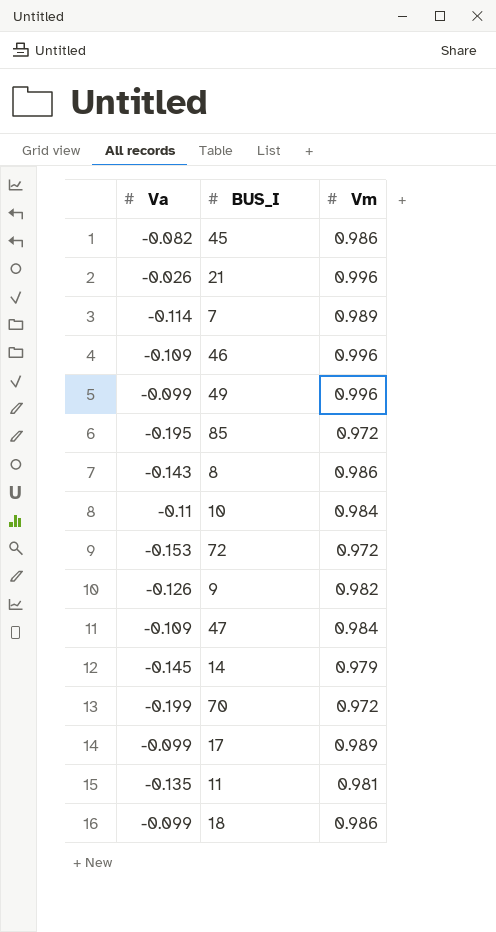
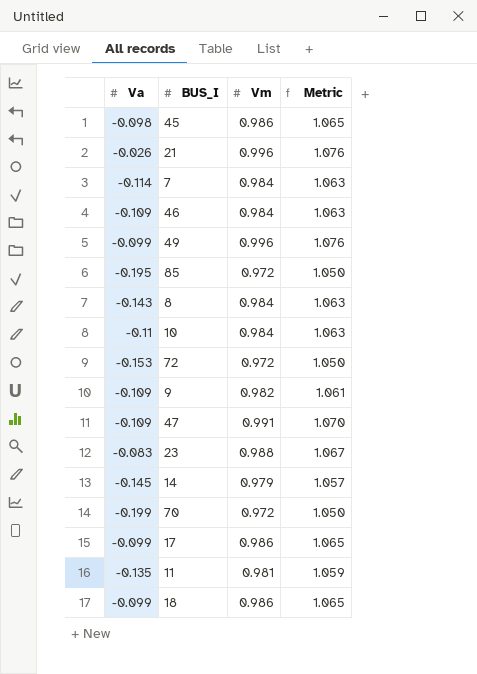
column Metric | formula: none -> [Vm] * 1.08
45 | Va: -0.082 -> -0.098
7 | Vm: 0.989 -> 0.984
46 | Vm: 0.996 -> 0.984
8 | Vm: 0.986 -> 0.984
9 | Va: -0.126 -> -0.109
47 | Vm: 0.984 -> 0.991
row 23: none -> -0.083 | 0.988 | 1.067
17 | Vm: 0.989 -> 0.986

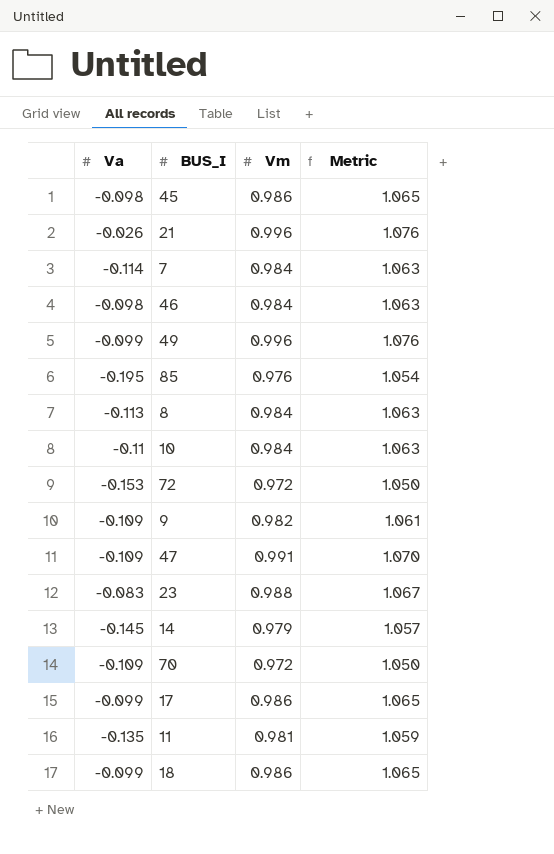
46 | Va: -0.109 -> -0.098
85 | Vm: 0.972 -> 0.976
85 | Metric: 1.050 -> 1.054
8 | Va: -0.143 -> -0.113
70 | Va: -0.199 -> -0.109

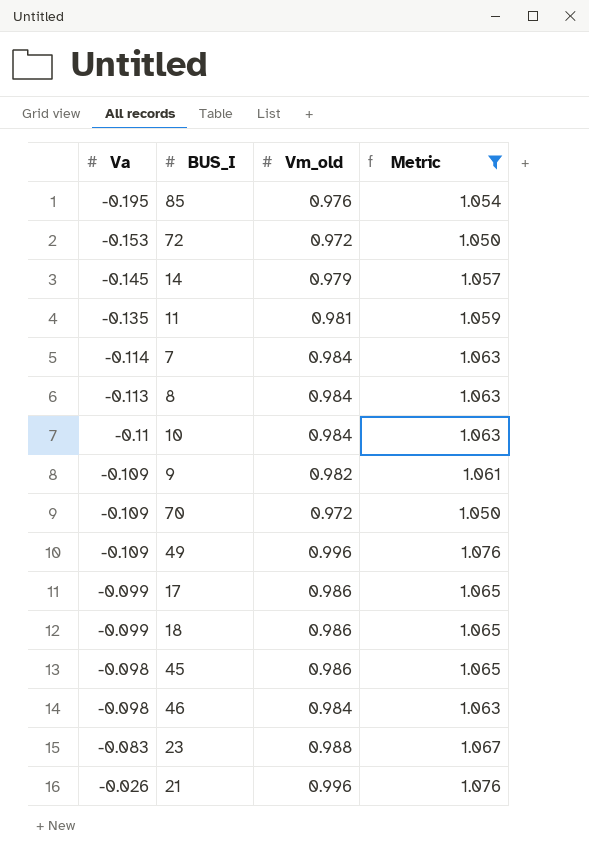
filter: none -> Metric != 1.070
row order: none -> Va ascending
column name: Vm -> Vm_old
49 | Va: -0.099 -> -0.109

